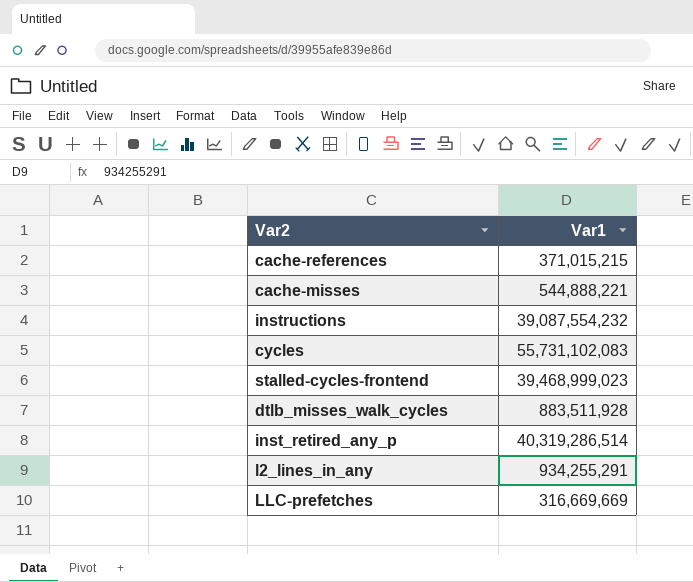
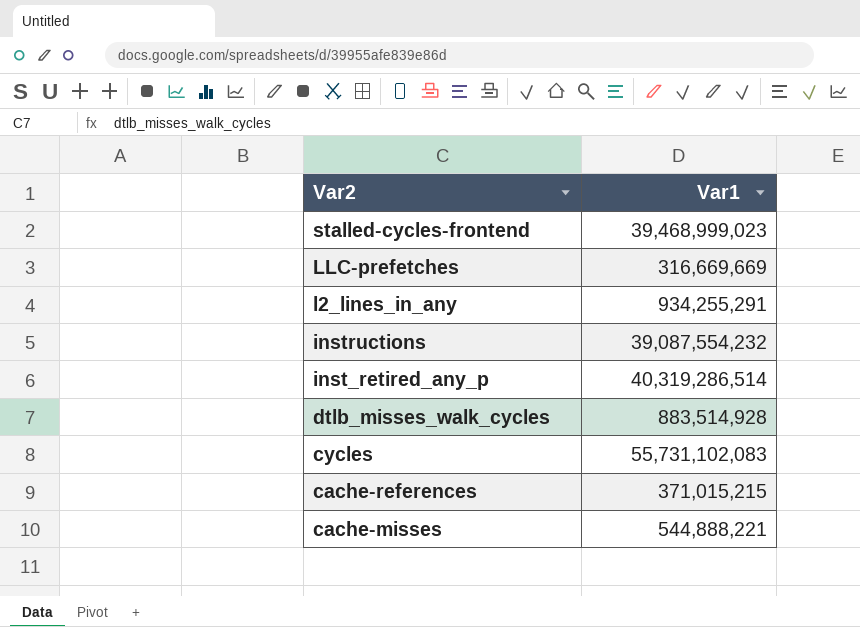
row order: none -> Var2 descending
dtlb_misses_walk_cycles | Var1: 883,511,928 -> 883,514,928

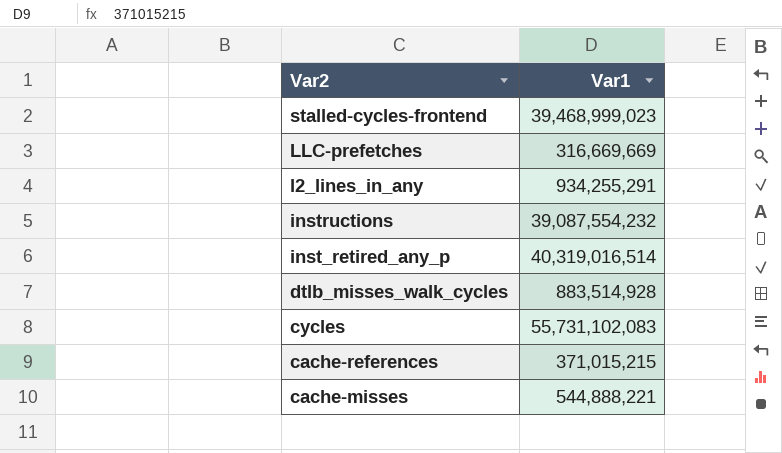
inst_retired_any_p | Var1: 40,319,286,514 -> 40,319,016,514

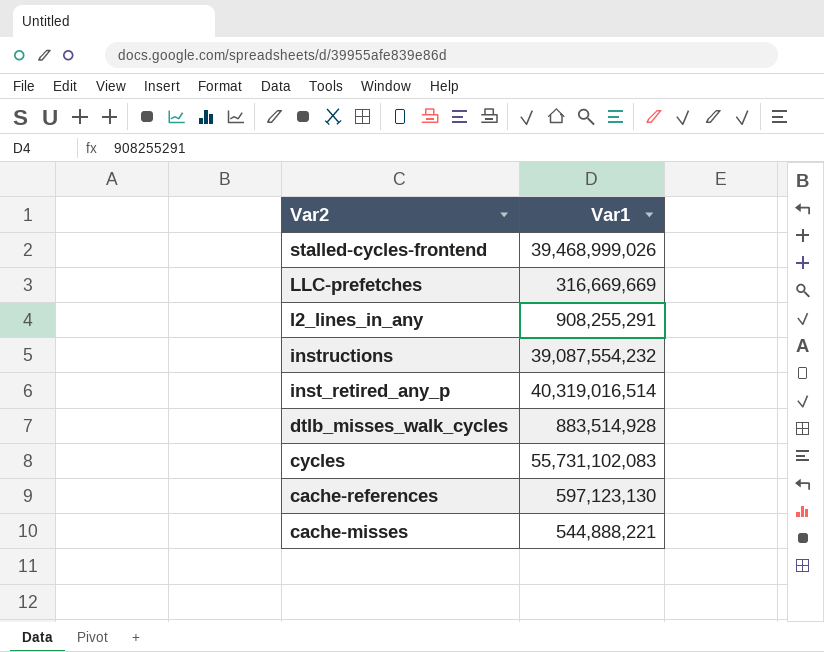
stalled-cycles-frontend | Var1: 39,468,999,023 -> 39,468,999,026
l2_lines_in_any | Var1: 934,255,291 -> 908,255,291
cache-references | Var1: 371,015,215 -> 597,123,130

